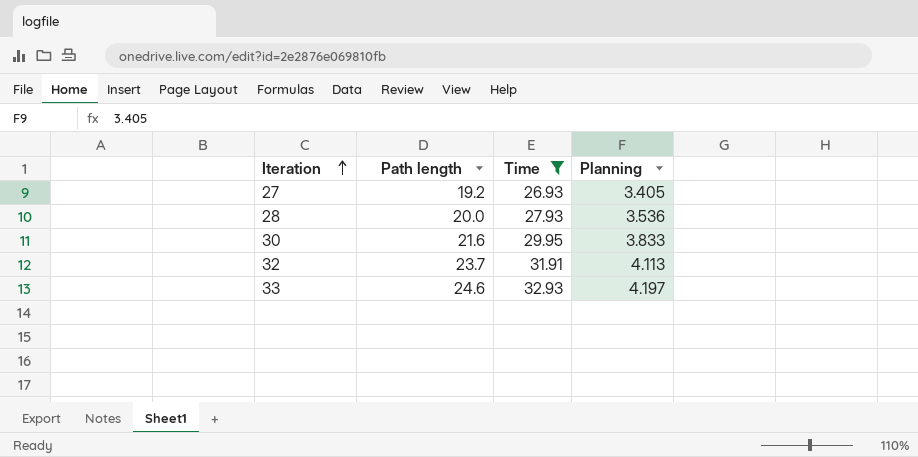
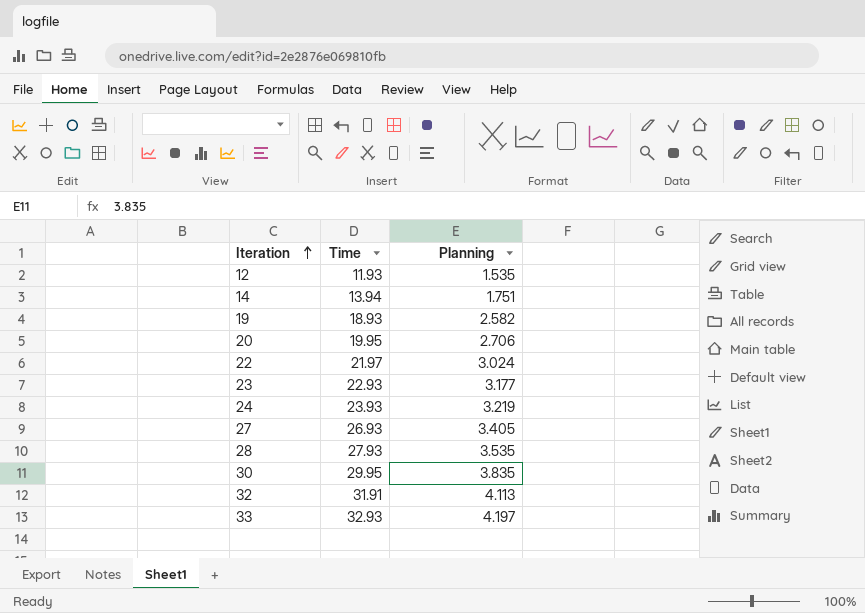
filter: Time >= 26.93 -> none
column Path length | position: 2 -> none
28 | Planning: 3.536 -> 3.535
30 | Planning: 3.833 -> 3.835

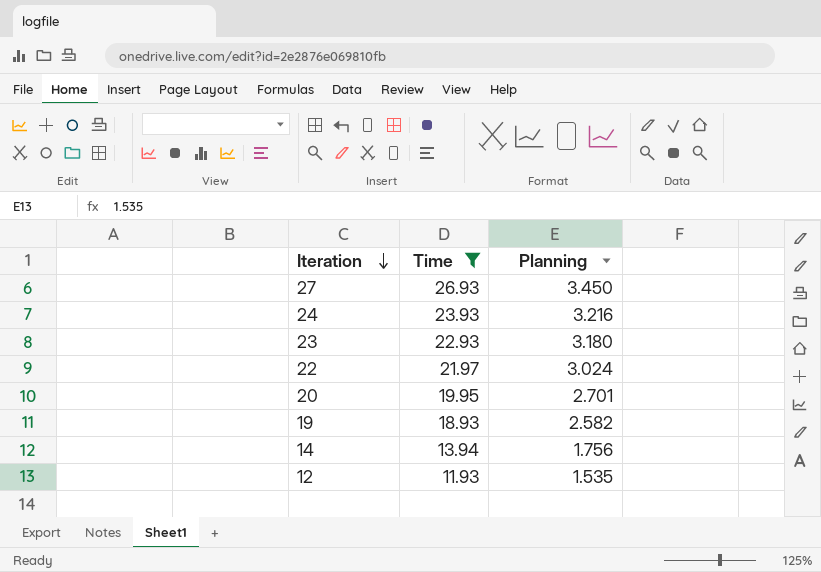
filter: none -> Time <= 26.93
row order: Iteration ascending -> Iteration descending
27 | Planning: 3.405 -> 3.450
24 | Planning: 3.219 -> 3.216
23 | Planning: 3.177 -> 3.180
20 | Planning: 2.706 -> 2.701
14 | Planning: 1.751 -> 1.756

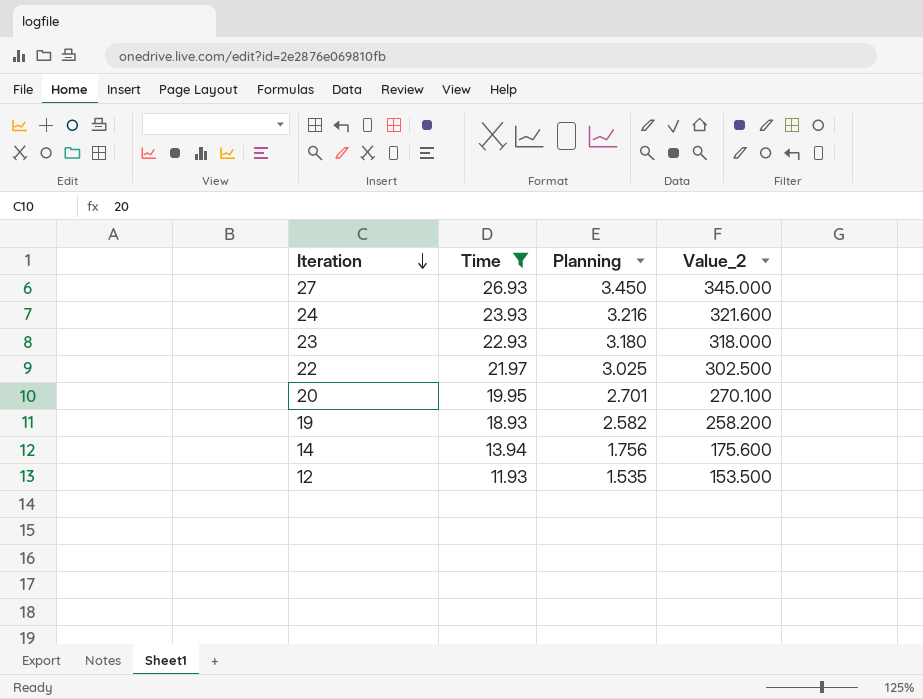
column Value_2 | formula: none -> [Planning] * 100
22 | Planning: 3.024 -> 3.025

